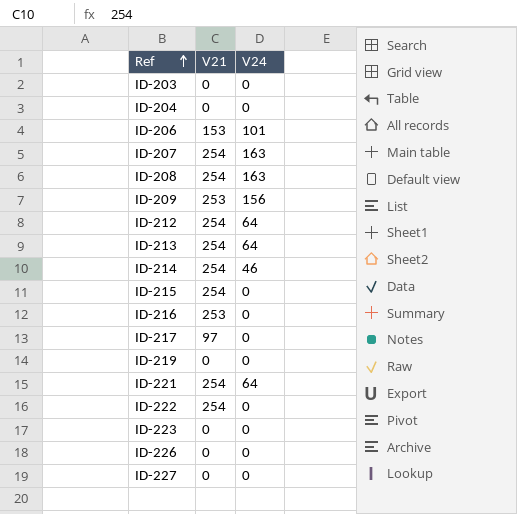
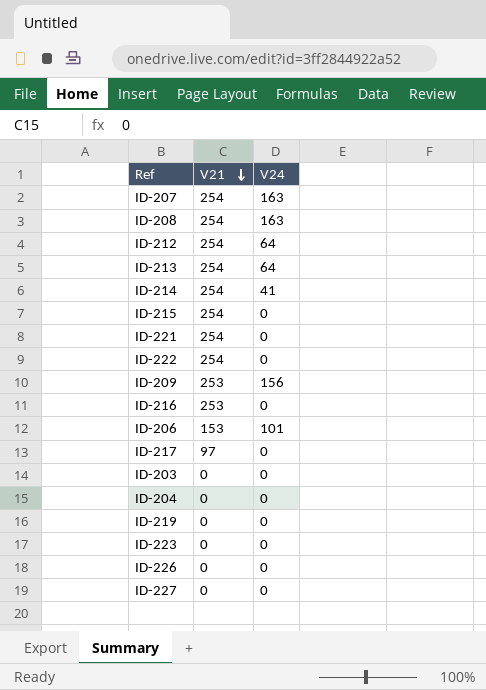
row order: Ref ascending -> V21 descending
ID-214 | V24: 46 -> 41
ID-221 | V24: 64 -> 0

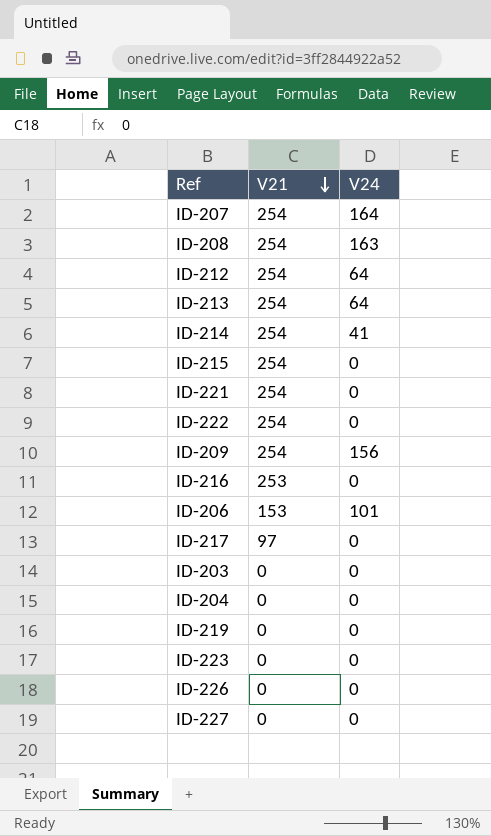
ID-207 | V24: 163 -> 164
ID-209 | V21: 253 -> 254

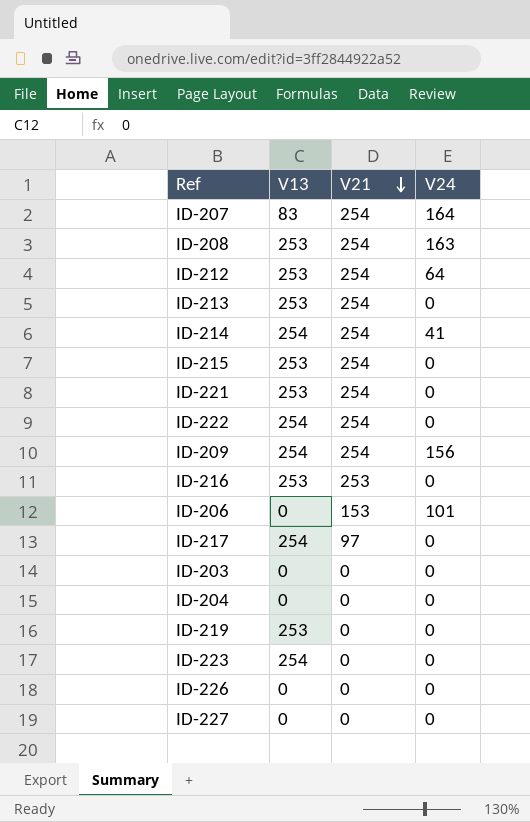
column V13 | position: none -> 2
ID-213 | V24: 64 -> 0

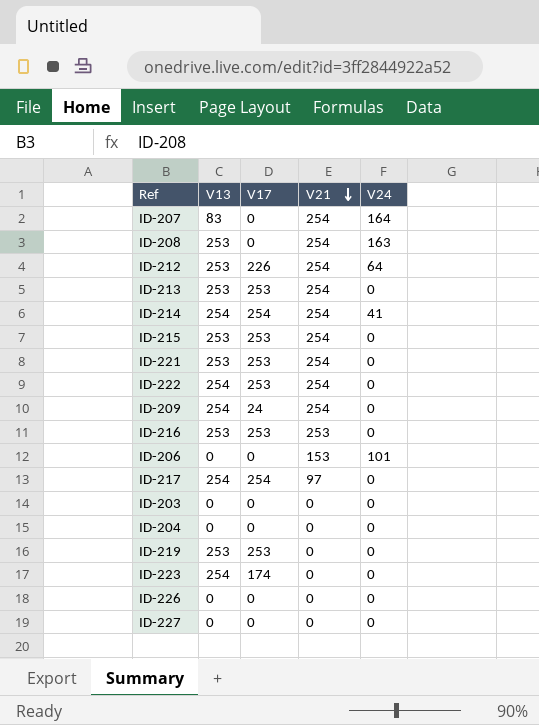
column V17 | position: none -> 3
ID-209 | V24: 156 -> 0

